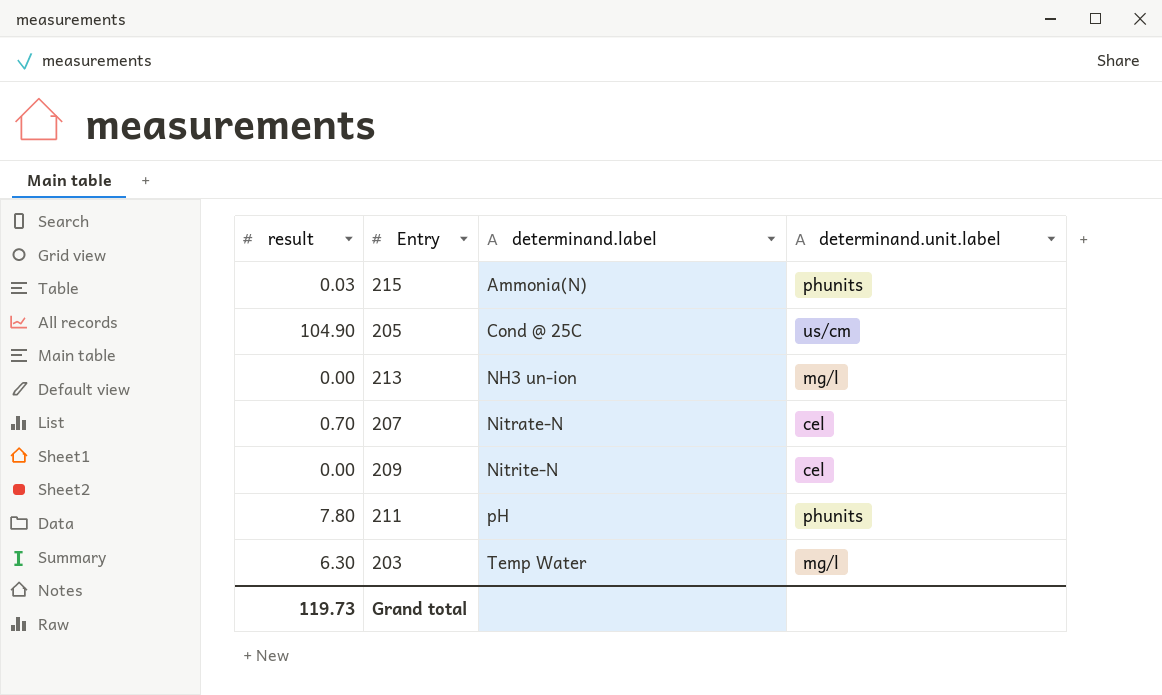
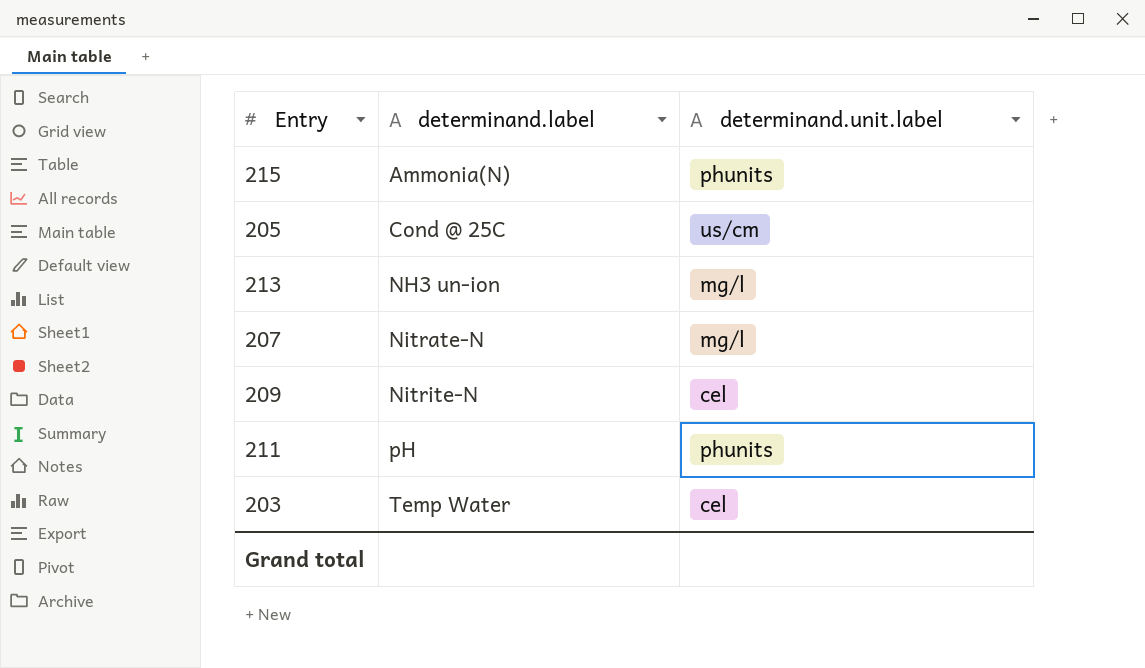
column result | position: 1 -> none
207 | determinand.unit.label: cel -> mg/l
203 | determinand.unit.label: mg/l -> cel

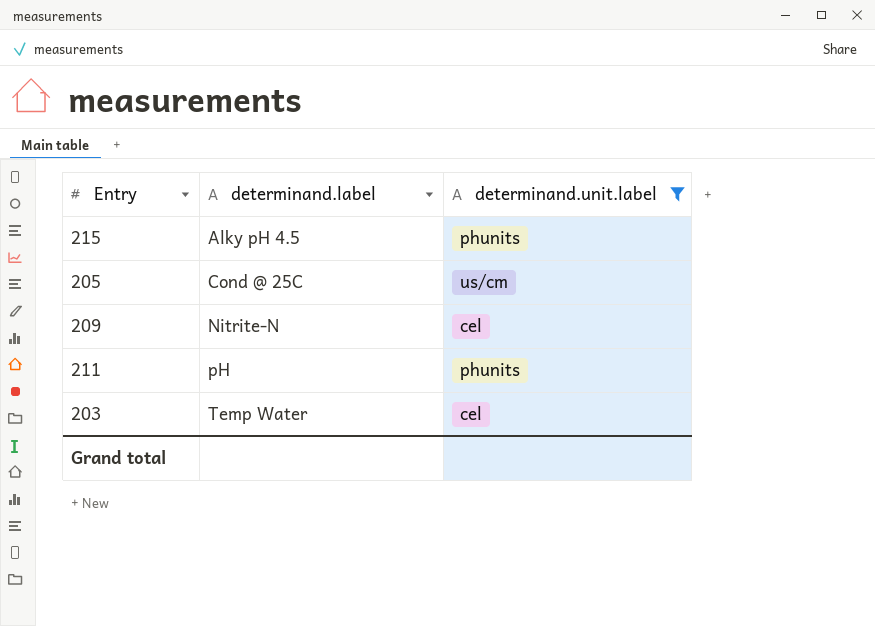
filter: none -> determinand.unit.label != mg/l
215 | determinand.label: Ammonia(N) -> Alky pH 4.5

